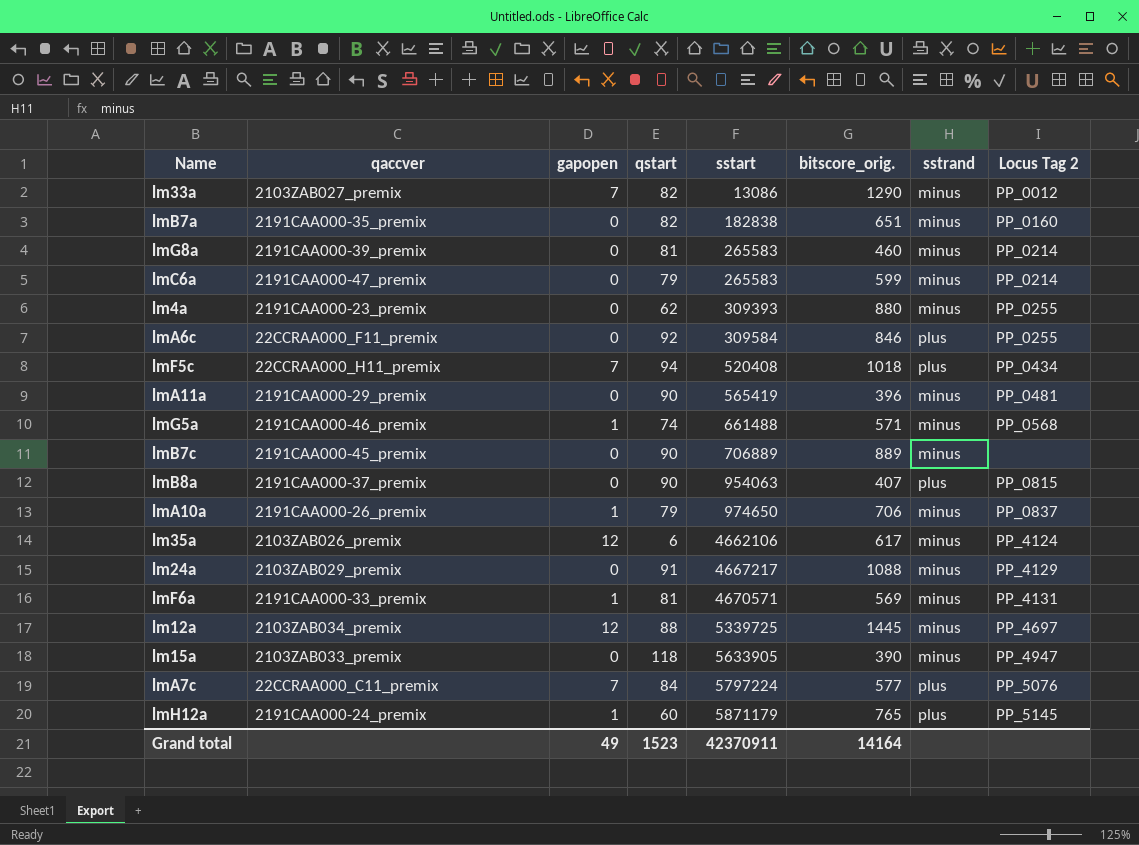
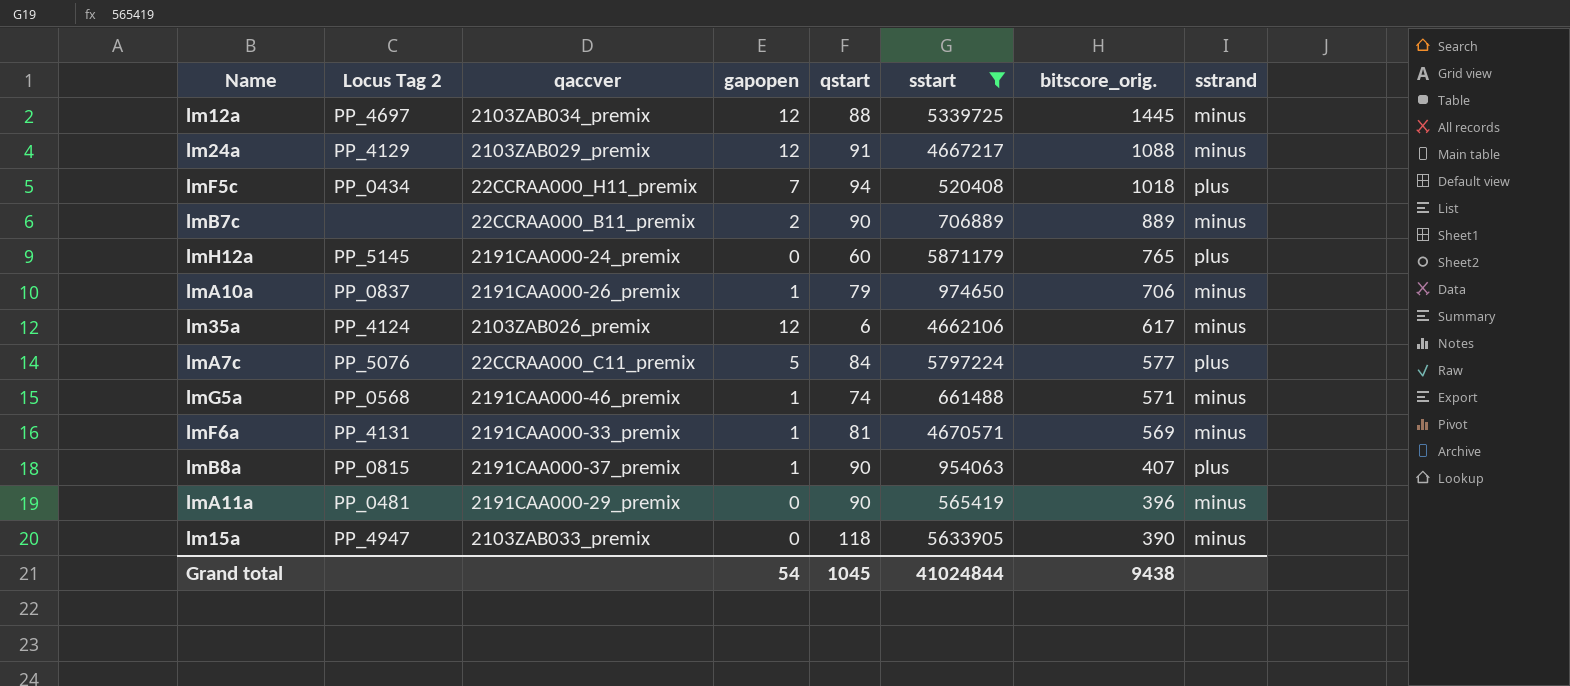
filter: none -> sstart >= 520408
row order: sstart ascending -> bitscore_orig. descending
column Locus Tag 2 | position: 8 -> 2
lm24a | gapopen: 0 -> 12
lmB7c | qaccver: 2191CAA000-45_premix -> 22CCRAA000_B11_premix
lmB7c | gapopen: 0 -> 2
lmH12a | gapopen: 1 -> 0
lmA7c | gapopen: 7 -> 5
lmB8a | gapopen: 0 -> 1
Grand total | gapopen: 49 -> 54
Grand total | qstart: 1523 -> 1045
Grand total | sstart: 42370911 -> 41024844
Grand total | bitscore_orig.: 14164 -> 9438

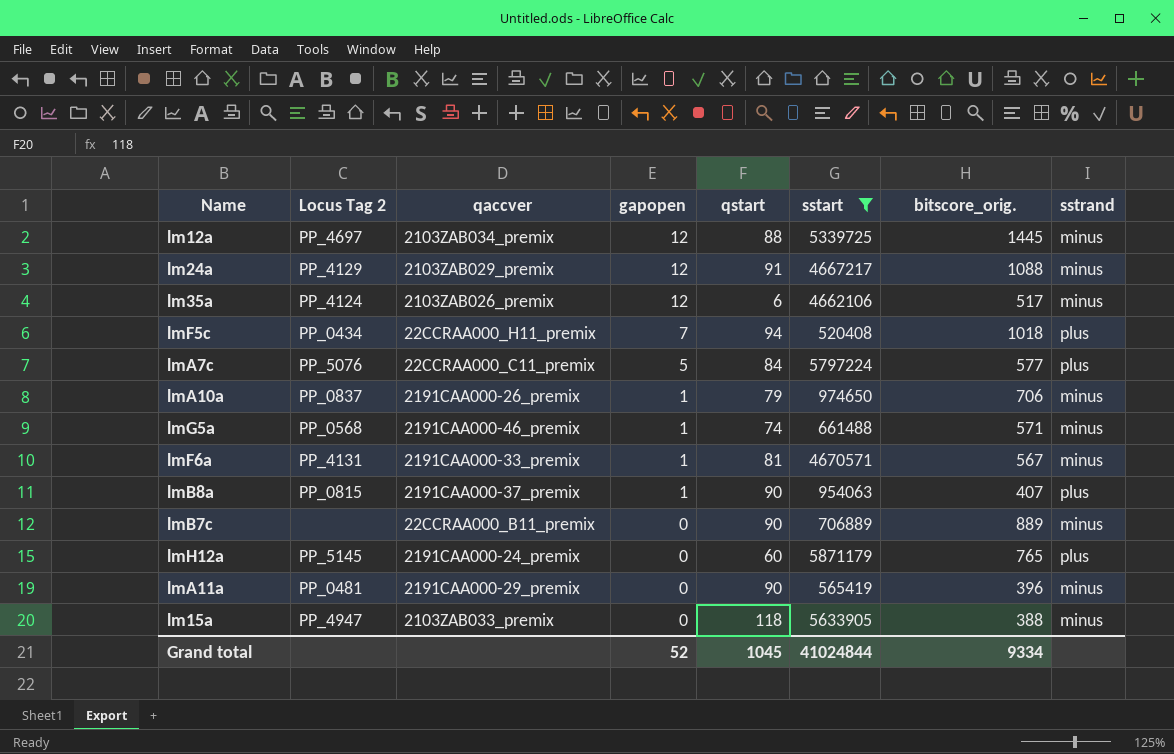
row order: bitscore_orig. descending -> gapopen descending
lm35a | bitscore_orig.: 617 -> 517
lmF6a | bitscore_orig.: 569 -> 567
lmB7c | gapopen: 2 -> 0
lm15a | bitscore_orig.: 390 -> 388
Grand total | gapopen: 54 -> 52
Grand total | bitscore_orig.: 9438 -> 9334

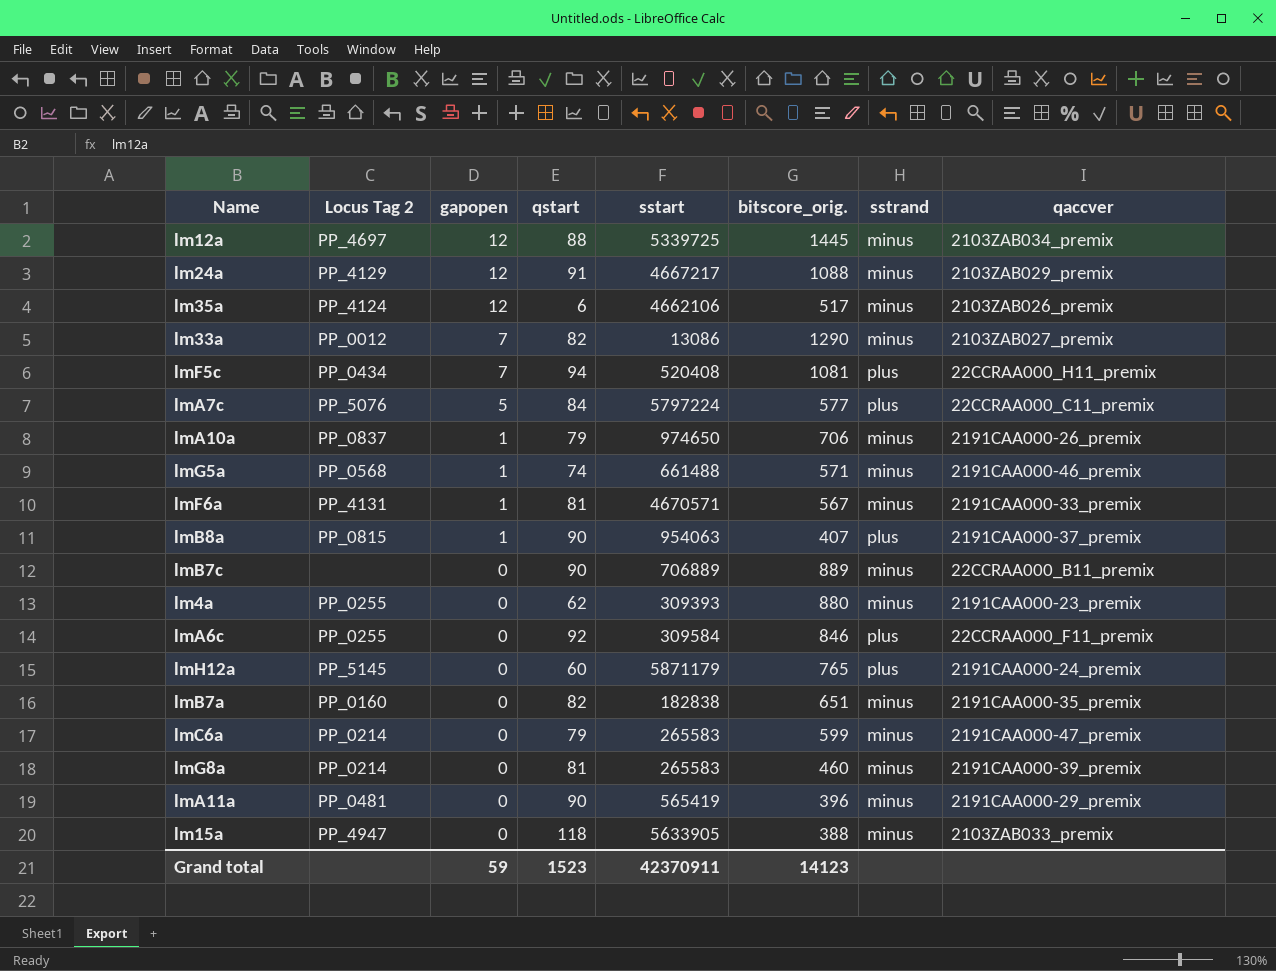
filter: sstart >= 520408 -> none
column qaccver | position: 3 -> 8
lmF5c | bitscore_orig.: 1018 -> 1081
Grand total | gapopen: 52 -> 59
Grand total | qstart: 1045 -> 1523
Grand total | sstart: 41024844 -> 42370911
Grand total | bitscore_orig.: 9334 -> 14123

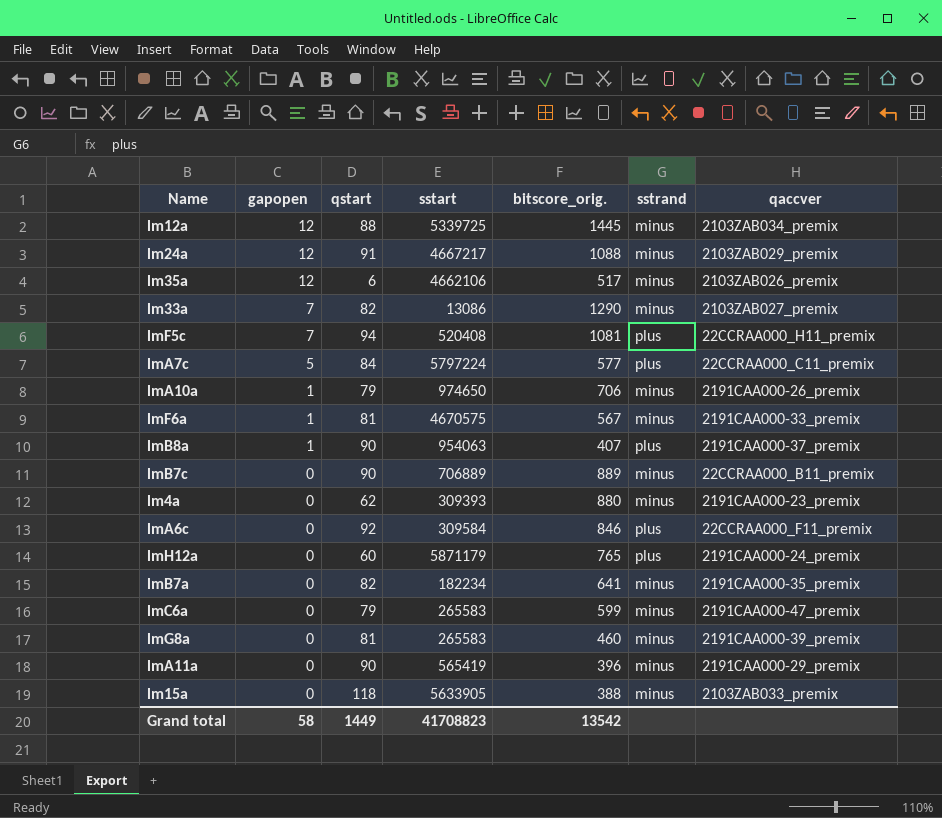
column Locus Tag 2 | position: 2 -> none
row lmG5a: PP_0568 | 1 | 74 | 661488 | 571 | minus | 2191CAA000-46_premix -> none
lmF6a | sstart: 4670571 -> 4670575
lmB7a | sstart: 182838 -> 182234
lmB7a | bitscore_orig.: 651 -> 641
Grand total | gapopen: 59 -> 58
Grand total | qstart: 1523 -> 1449
Grand total | sstart: 42370911 -> 41708823
Grand total | bitscore_orig.: 14123 -> 13542

